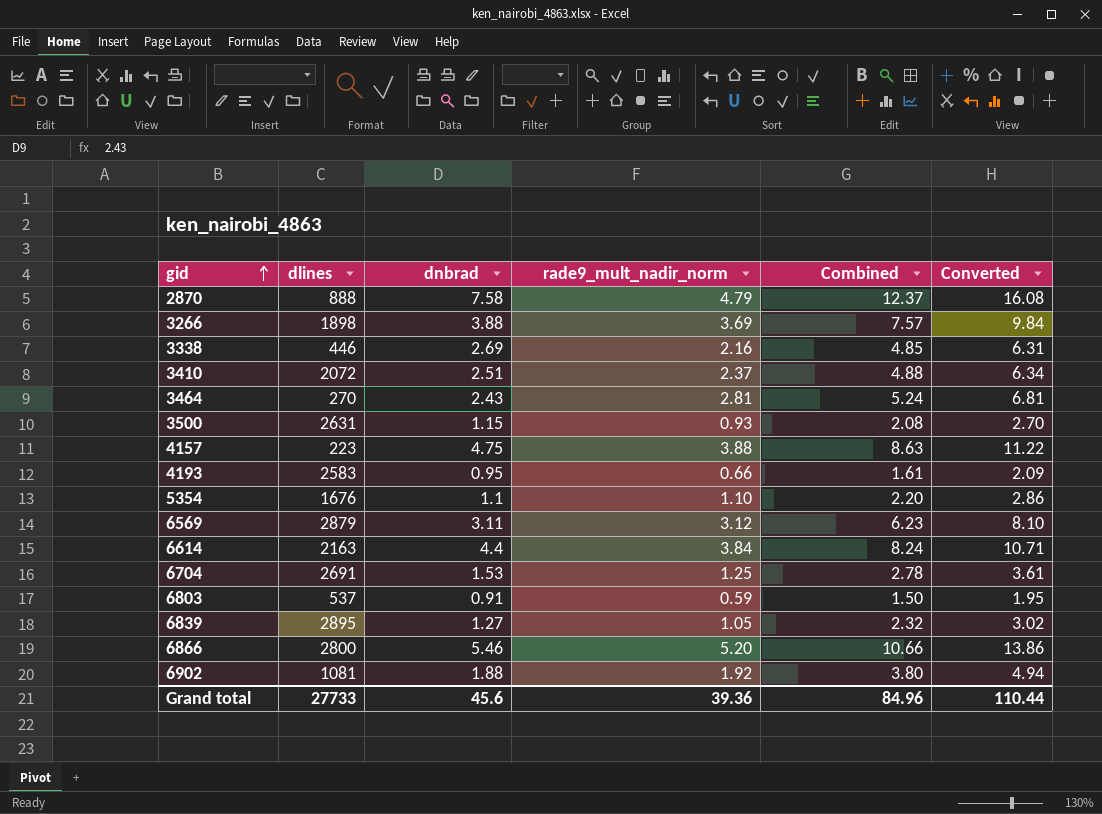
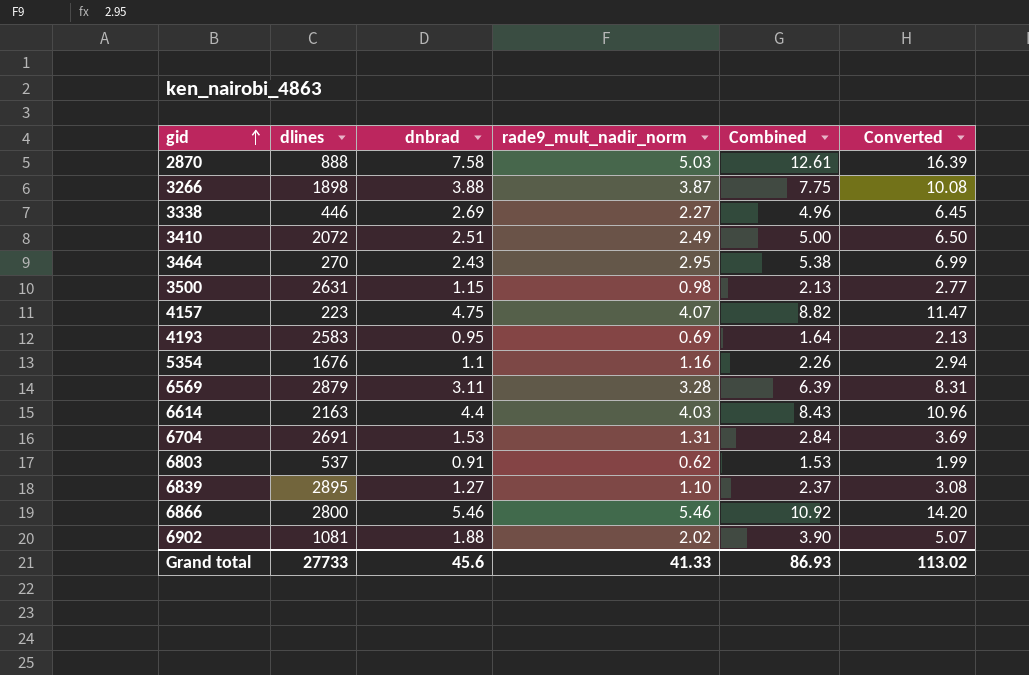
2870 | rade9_mult_nadir_norm: 4.79 -> 5.03
2870 | Combined: 12.37 -> 12.61
2870 | Converted: 16.08 -> 16.39
3266 | rade9_mult_nadir_norm: 3.69 -> 3.87
3266 | Combined: 7.57 -> 7.75
3266 | Converted: 9.84 -> 10.08
3338 | rade9_mult_nadir_norm: 2.16 -> 2.27
3338 | Combined: 4.85 -> 4.96
3338 | Converted: 6.31 -> 6.45
3410 | rade9_mult_nadir_norm: 2.37 -> 2.49
3410 | Combined: 4.88 -> 5.00
3410 | Converted: 6.34 -> 6.50
3464 | rade9_mult_nadir_norm: 2.81 -> 2.95
3464 | Combined: 5.24 -> 5.38
3464 | Converted: 6.81 -> 6.99
3500 | rade9_mult_nadir_norm: 0.93 -> 0.98
3500 | Combined: 2.08 -> 2.13
3500 | Converted: 2.70 -> 2.77
4157 | rade9_mult_nadir_norm: 3.88 -> 4.07
4157 | Combined: 8.63 -> 8.82
4157 | Converted: 11.22 -> 11.47
4193 | rade9_mult_nadir_norm: 0.66 -> 0.69
4193 | Combined: 1.61 -> 1.64
4193 | Converted: 2.09 -> 2.13
5354 | rade9_mult_nadir_norm: 1.10 -> 1.16
5354 | Combined: 2.20 -> 2.26
5354 | Converted: 2.86 -> 2.94
6569 | rade9_mult_nadir_norm: 3.12 -> 3.28
6569 | Combined: 6.23 -> 6.39
6569 | Converted: 8.10 -> 8.31
6614 | rade9_mult_nadir_norm: 3.84 -> 4.03
6614 | Combined: 8.24 -> 8.43
6614 | Converted: 10.71 -> 10.96
6704 | rade9_mult_nadir_norm: 1.25 -> 1.31
6704 | Combined: 2.78 -> 2.84
6704 | Converted: 3.61 -> 3.69
6803 | rade9_mult_nadir_norm: 0.59 -> 0.62
6803 | Combined: 1.50 -> 1.53
6803 | Converted: 1.95 -> 1.99
6839 | rade9_mult_nadir_norm: 1.05 -> 1.10
6839 | Combined: 2.32 -> 2.37
6839 | Converted: 3.02 -> 3.08
6866 | rade9_mult_nadir_norm: 5.20 -> 5.46
6866 | Combined: 10.66 -> 10.92
6866 | Converted: 13.86 -> 14.20
6902 | rade9_mult_nadir_norm: 1.92 -> 2.02
6902 | Combined: 3.80 -> 3.90
6902 | Converted: 4.94 -> 5.07
Grand total | rade9_mult_nadir_norm: 39.36 -> 41.33
Grand total | Combined: 84.96 -> 86.93
Grand total | Converted: 110.44 -> 113.02

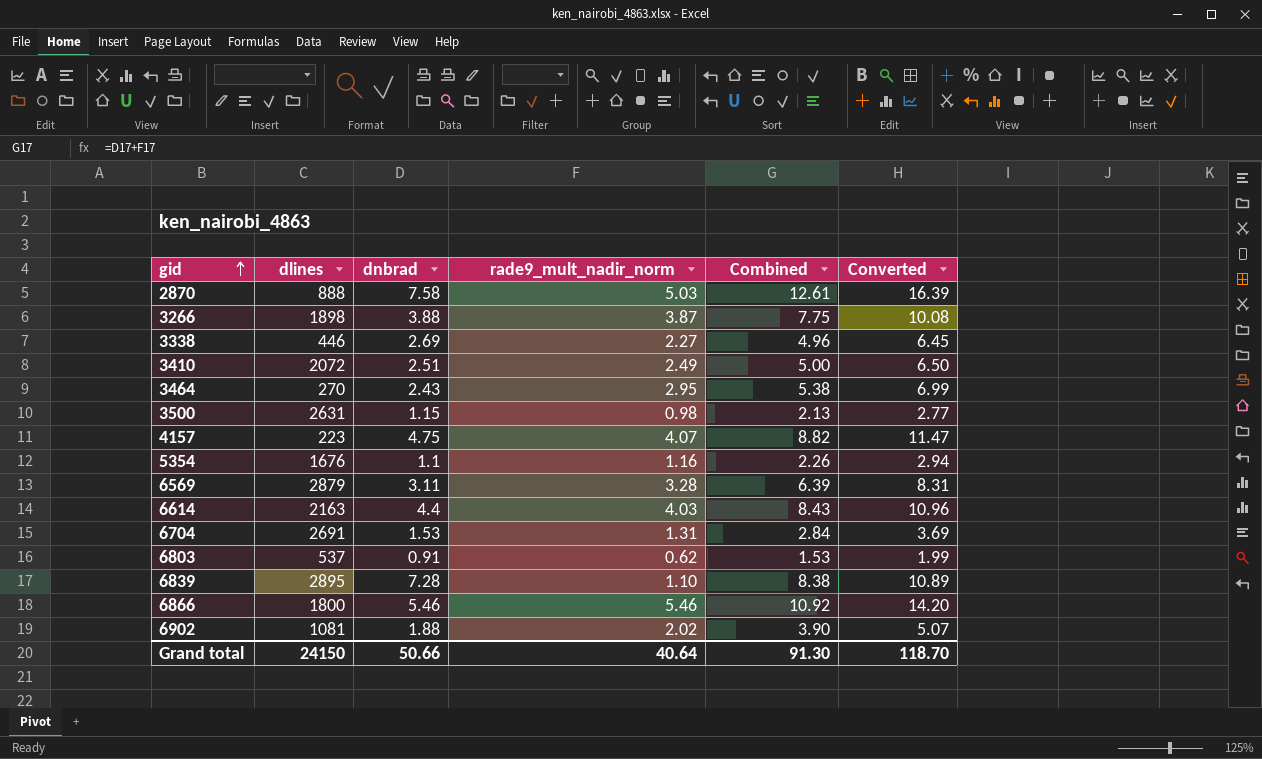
row 4193: 2583 | 0.95 | 0.69 | 1.64 | 2.13 -> none
6839 | dnbrad: 1.27 -> 7.28
6839 | Combined: 2.37 -> 8.38
6839 | Converted: 3.08 -> 10.89
6866 | dlines: 2800 -> 1800
Grand total | dlines: 27733 -> 24150
Grand total | dnbrad: 45.6 -> 50.66
Grand total | rade9_mult_nadir_norm: 41.33 -> 40.64
Grand total | Combined: 86.93 -> 91.30
Grand total | Converted: 113.02 -> 118.70

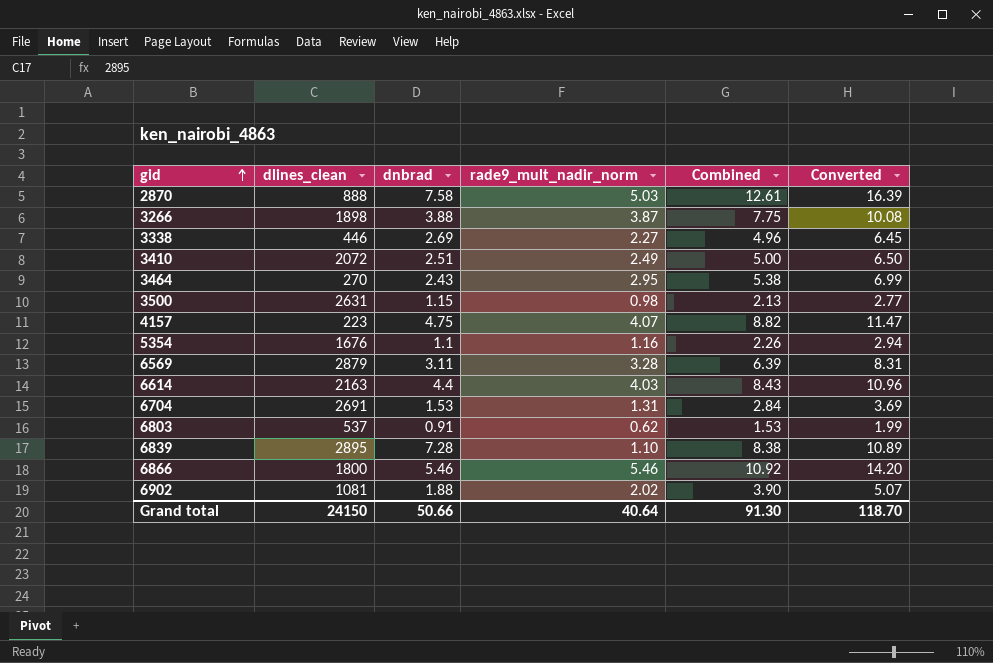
column name: dlines -> dlines_clean

